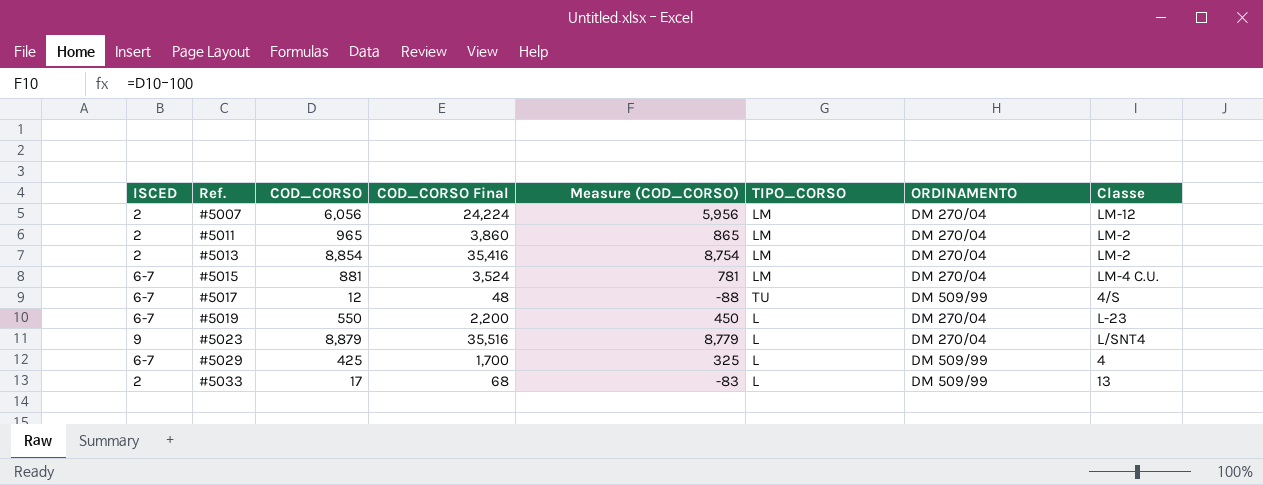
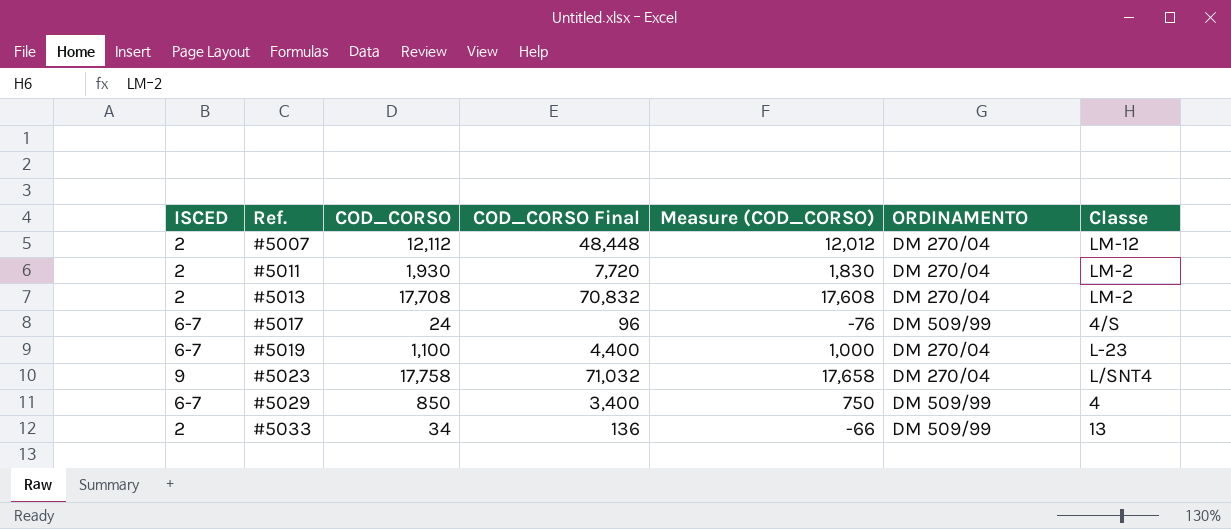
column TIPO_CORSO | position: 6 -> none
row #5015: 6-7 | 881 | 3,524 | 781 | LM | DM 270/04 | LM-4 C.U. -> none
#5007 | COD_CORSO: 6,056 -> 12,112
#5007 | COD_CORSO Final: 24,224 -> 48,448
#5007 | Measure (COD_CORSO): 5,956 -> 12,012
#5011 | COD_CORSO: 965 -> 1,930
#5011 | COD_CORSO Final: 3,860 -> 7,720
#5011 | Measure (COD_CORSO): 865 -> 1,830
#5013 | COD_CORSO: 8,854 -> 17,708
#5013 | COD_CORSO Final: 35,416 -> 70,832
#5013 | Measure (COD_CORSO): 8,754 -> 17,608
#5017 | COD_CORSO: 12 -> 24
#5017 | COD_CORSO Final: 48 -> 96
#5017 | Measure (COD_CORSO): -88 -> -76
#5019 | COD_CORSO: 550 -> 1,100
#5019 | COD_CORSO Final: 2,200 -> 4,400
#5019 | Measure (COD_CORSO): 450 -> 1,000
#5023 | COD_CORSO: 8,879 -> 17,758
#5023 | COD_CORSO Final: 35,516 -> 71,032
#5023 | Measure (COD_CORSO): 8,779 -> 17,658
#5029 | COD_CORSO: 425 -> 850
#5029 | COD_CORSO Final: 1,700 -> 3,400
#5029 | Measure (COD_CORSO): 325 -> 750
#5033 | COD_CORSO: 17 -> 34
#5033 | COD_CORSO Final: 68 -> 136
#5033 | Measure (COD_CORSO): -83 -> -66

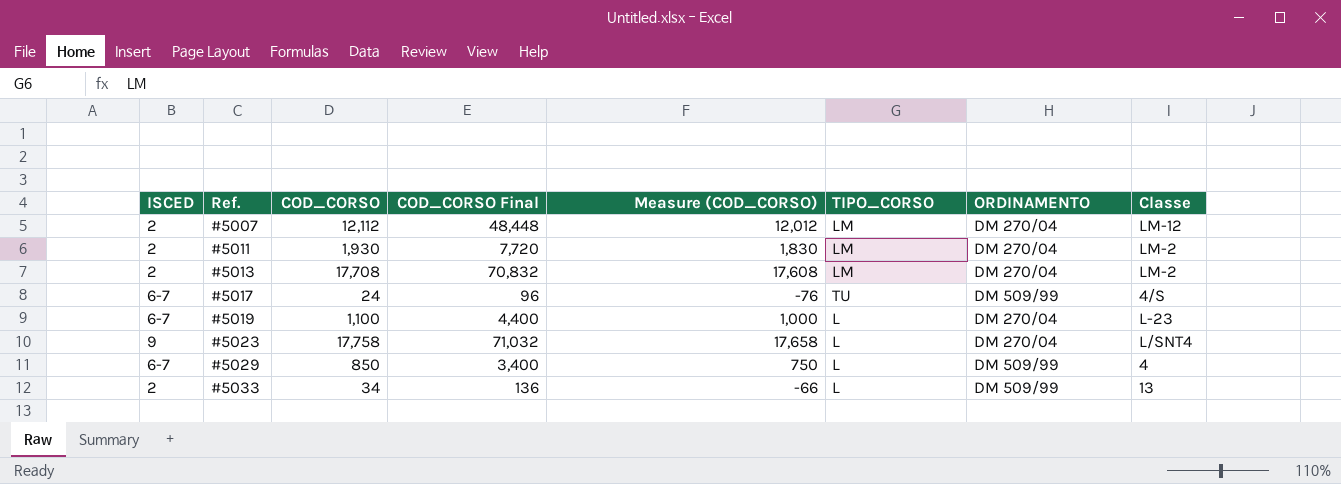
column TIPO_CORSO | position: none -> 6

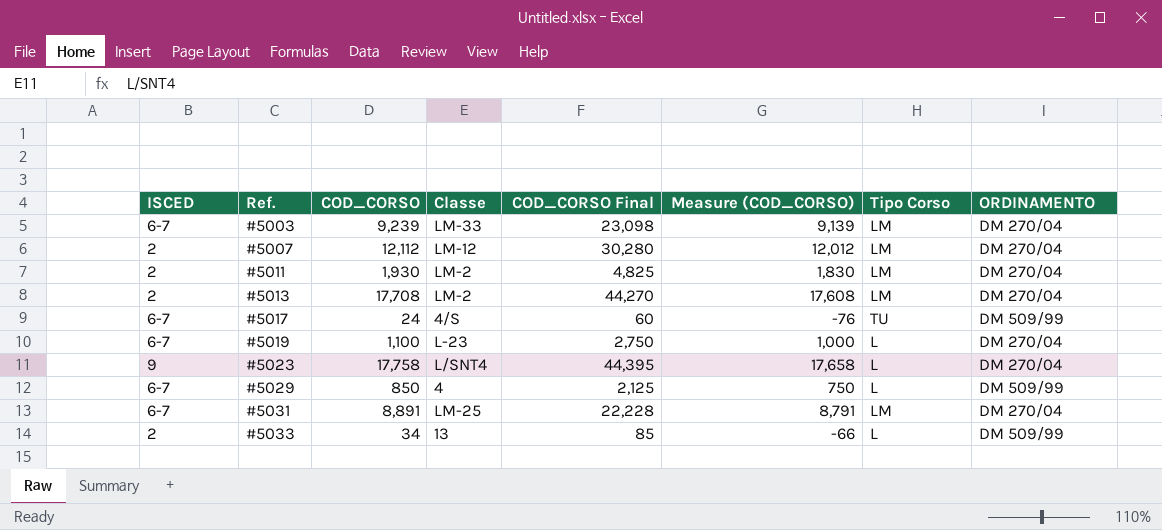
column Classe | position: 8 -> 4
column COD_CORSO Final | formula: [COD_CORSO] * 4 -> [COD_CORSO] * 2.5
column name: TIPO_CORSO -> Tipo Corso
row #5003: none -> 6-7 | 9,239 | LM-33 | 23,098 | 9,139 | LM | DM 270/04
row #5031: none -> 6-7 | 8,891 | LM-25 | 22,228 | 8,791 | LM | DM 270/04

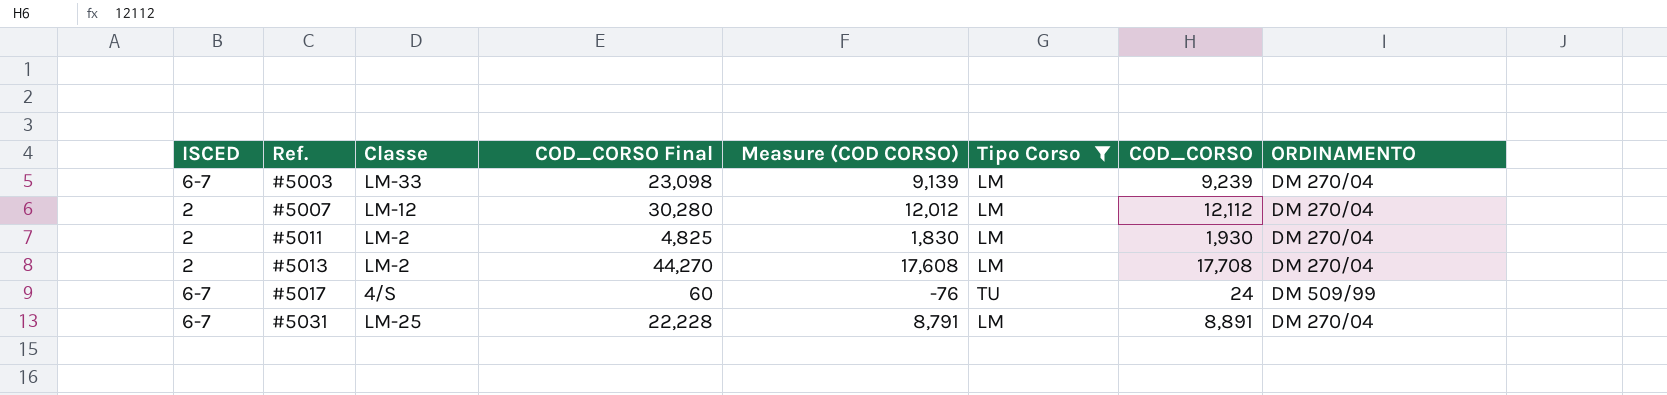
filter: none -> Tipo Corso != L
column name: Measure (COD_CORSO) -> Measure (COD CORSO)
column COD_CORSO | position: 3 -> 7

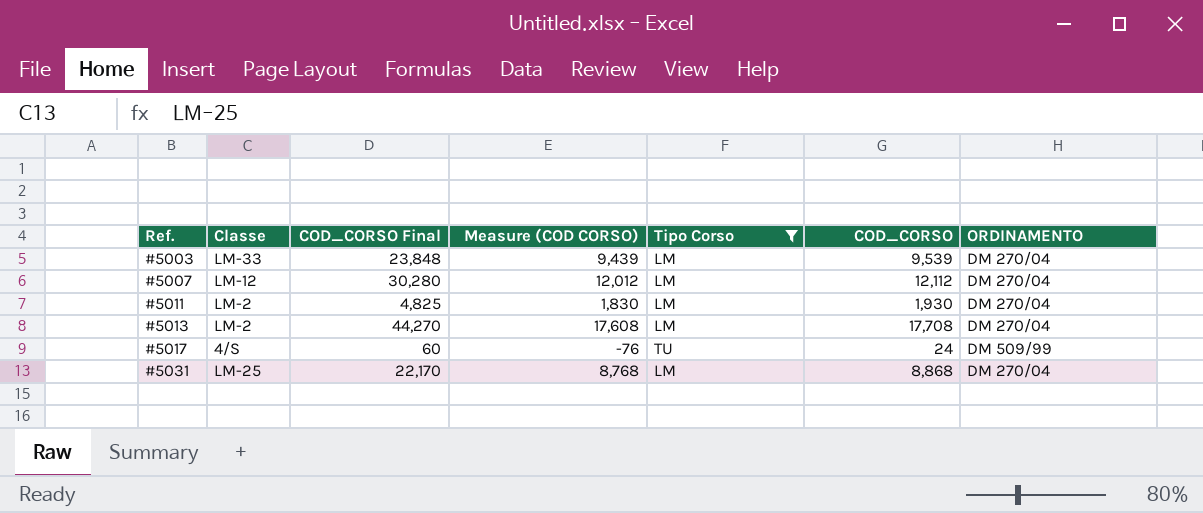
column ISCED | position: 1 -> none
#5003 | COD_CORSO Final: 23,098 -> 23,848
#5003 | Measure (COD CORSO): 9,139 -> 9,439
#5003 | COD_CORSO: 9,239 -> 9,539
#5031 | COD_CORSO Final: 22,228 -> 22,170
#5031 | Measure (COD CORSO): 8,791 -> 8,768
#5031 | COD_CORSO: 8,891 -> 8,868

